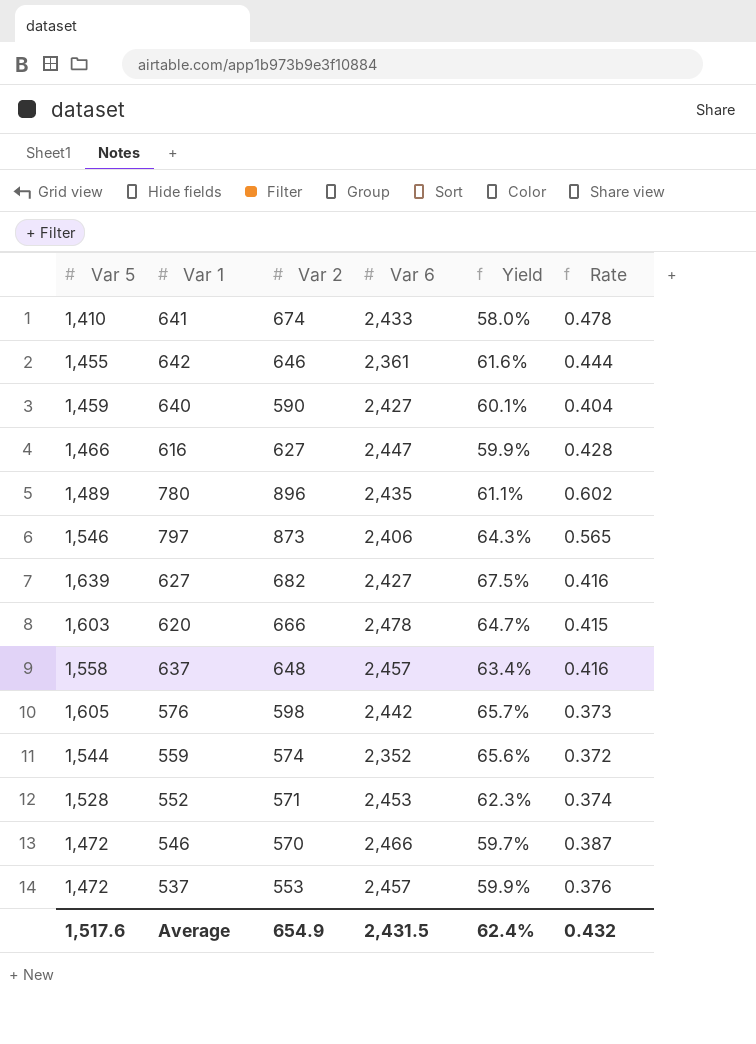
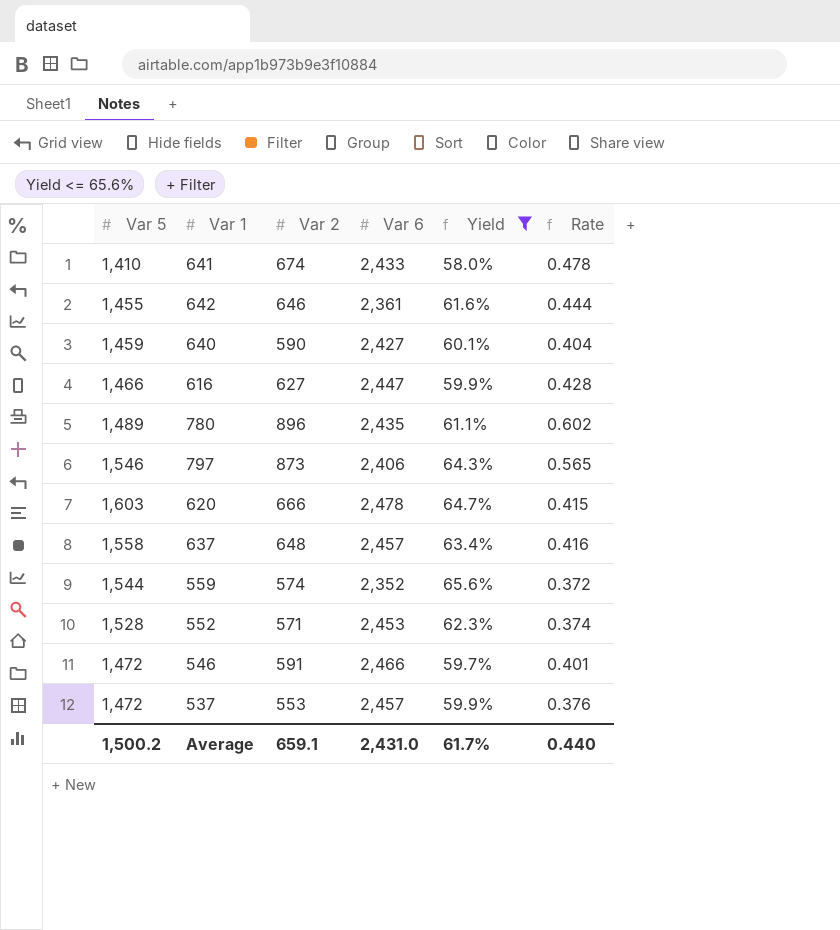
filter: none -> Yield <= 65.6%
546 | Var 2: 570 -> 591
546 | Rate: 0.387 -> 0.401
Average | Var 5: 1,517.6 -> 1,500.2
Average | Var 2: 654.9 -> 659.1
Average | Var 6: 2,431.5 -> 2,431.0
Average | Yield: 62.4% -> 61.7%
Average | Rate: 0.432 -> 0.440

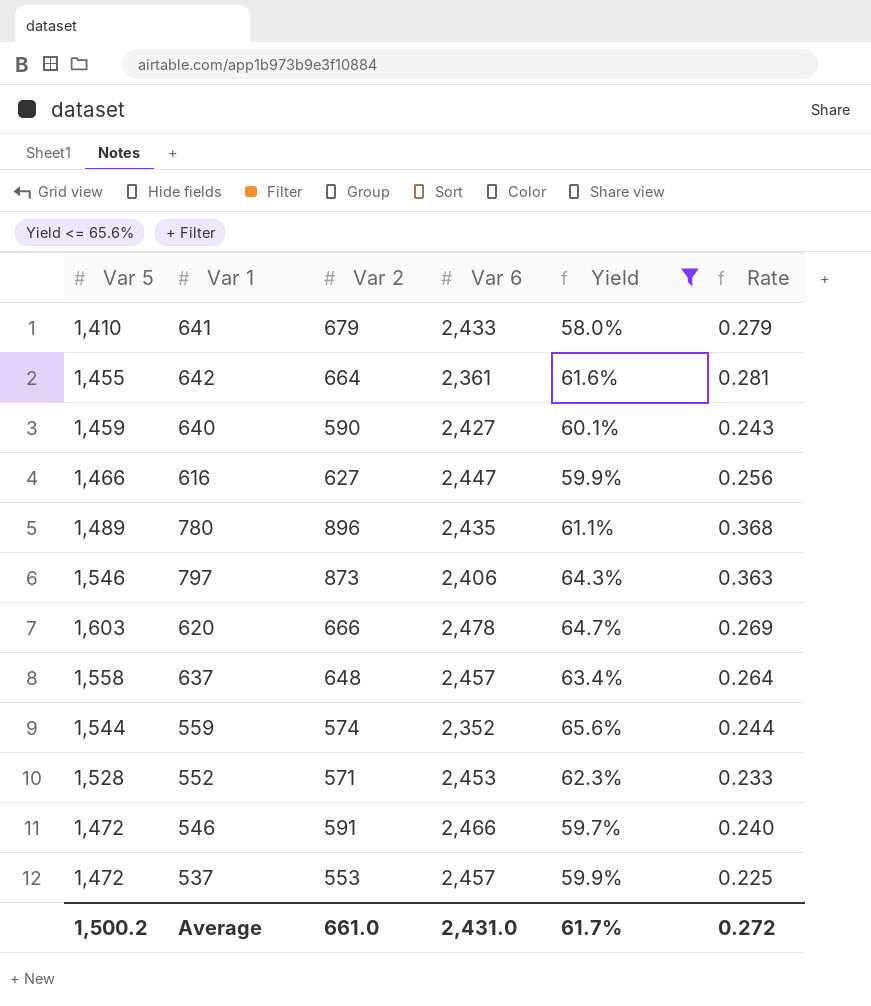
column Rate | formula: [Var 2] / [Var 5] -> [Var 2] / [Var 6]
641 | Var 2: 674 -> 679
642 | Var 2: 646 -> 664
Average | Var 2: 659.1 -> 661.0
Average | Rate: 0.440 -> 0.272

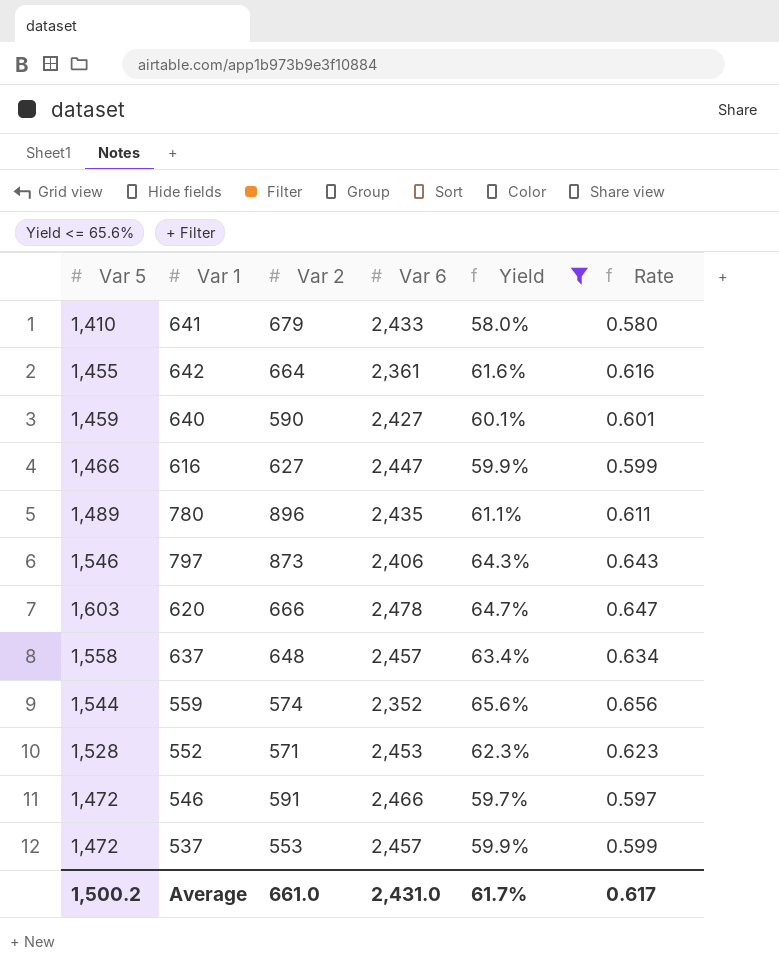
column Rate | formula: [Var 2] / [Var 6] -> [Var 5] / [Var 6]
Average | Rate: 0.272 -> 0.617

